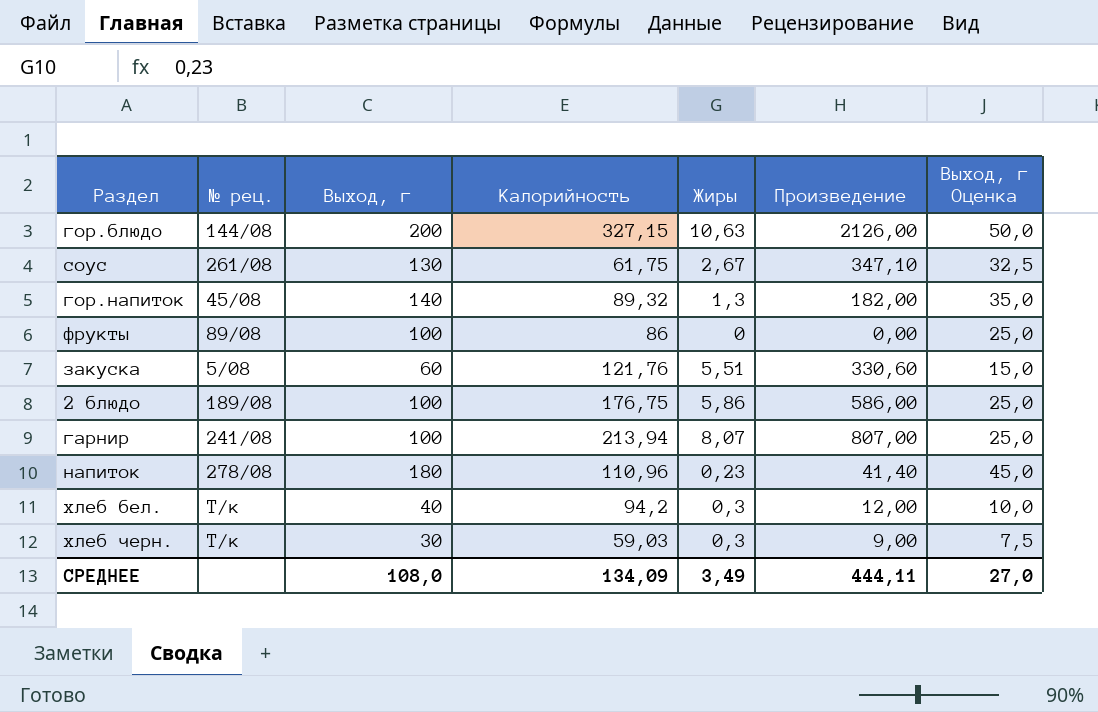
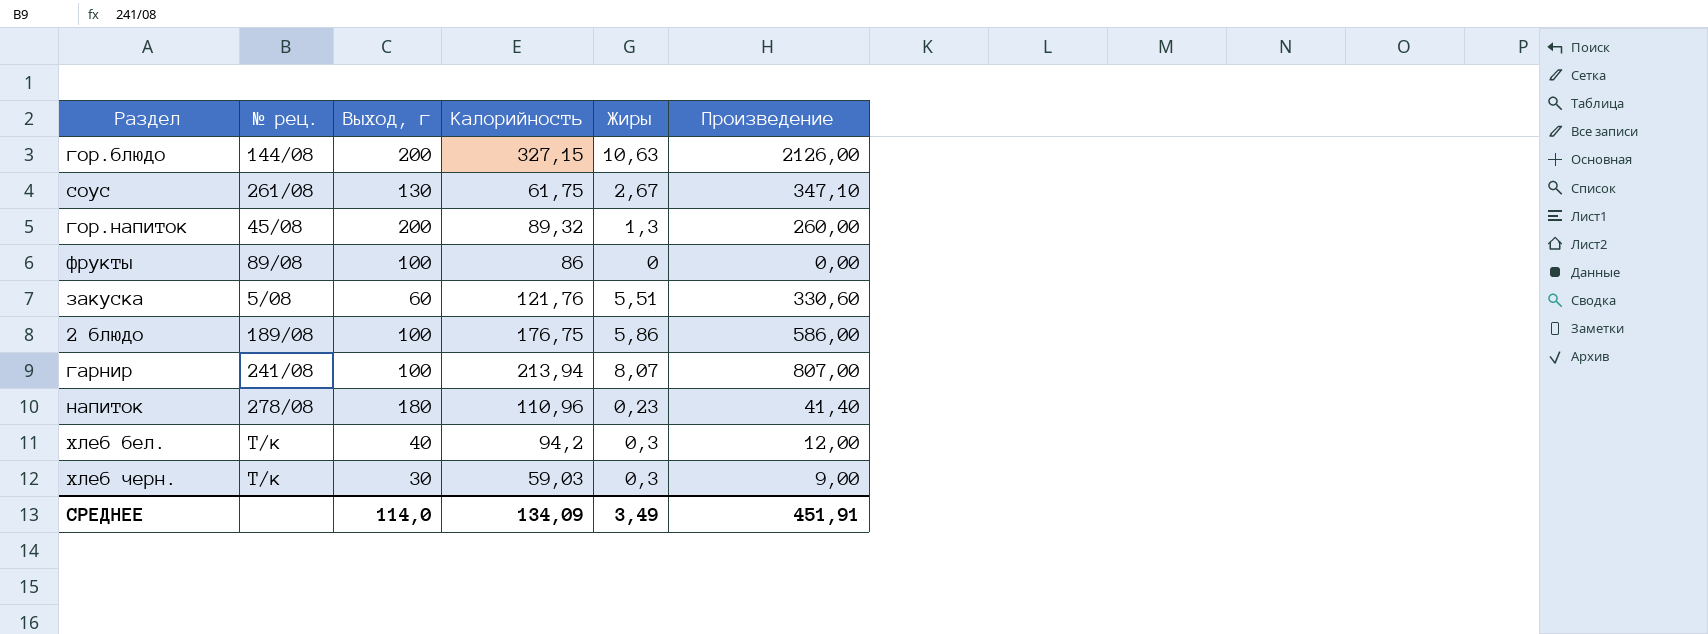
column Выход, г Оценка | formula: [Выход, г] * 0,25 -> none
гор.напиток | Выход, г: 140 -> 200
гор.напиток | Произведение: 182,00 -> 260,00
СРЕДНЕЕ | Выход, г: 108,0 -> 114,0
СРЕДНЕЕ | Произведение: 444,11 -> 451,91

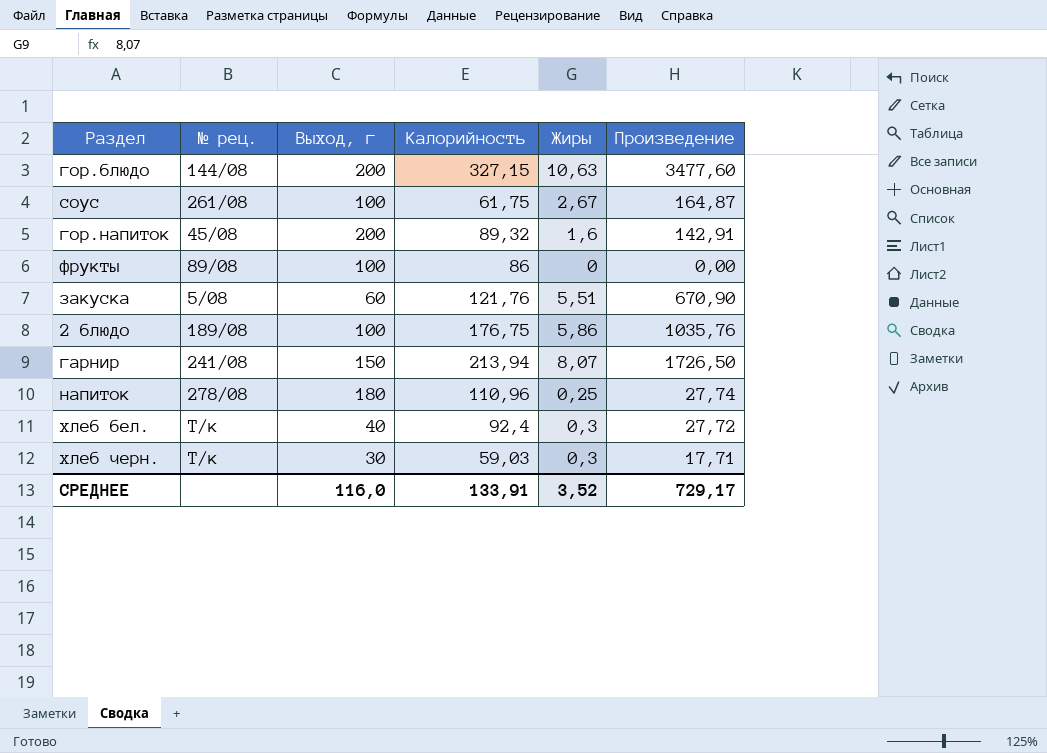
column Произведение | formula: [Выход, г] * [Жиры] -> [Калорийность] * [Жиры]
соус | Выход, г: 130 -> 100
гор.напиток | Жиры: 1,3 -> 1,6
гарнир | Выход, г: 100 -> 150
напиток | Жиры: 0,23 -> 0,25
хлеб бел. | Калорийность: 94,2 -> 92,4
СРЕДНЕЕ | Выход, г: 114,0 -> 116,0
СРЕДНЕЕ | Калорийность: 134,09 -> 133,91
СРЕДНЕЕ | Жиры: 3,49 -> 3,52
СРЕДНЕЕ | Произведение: 451,91 -> 729,17

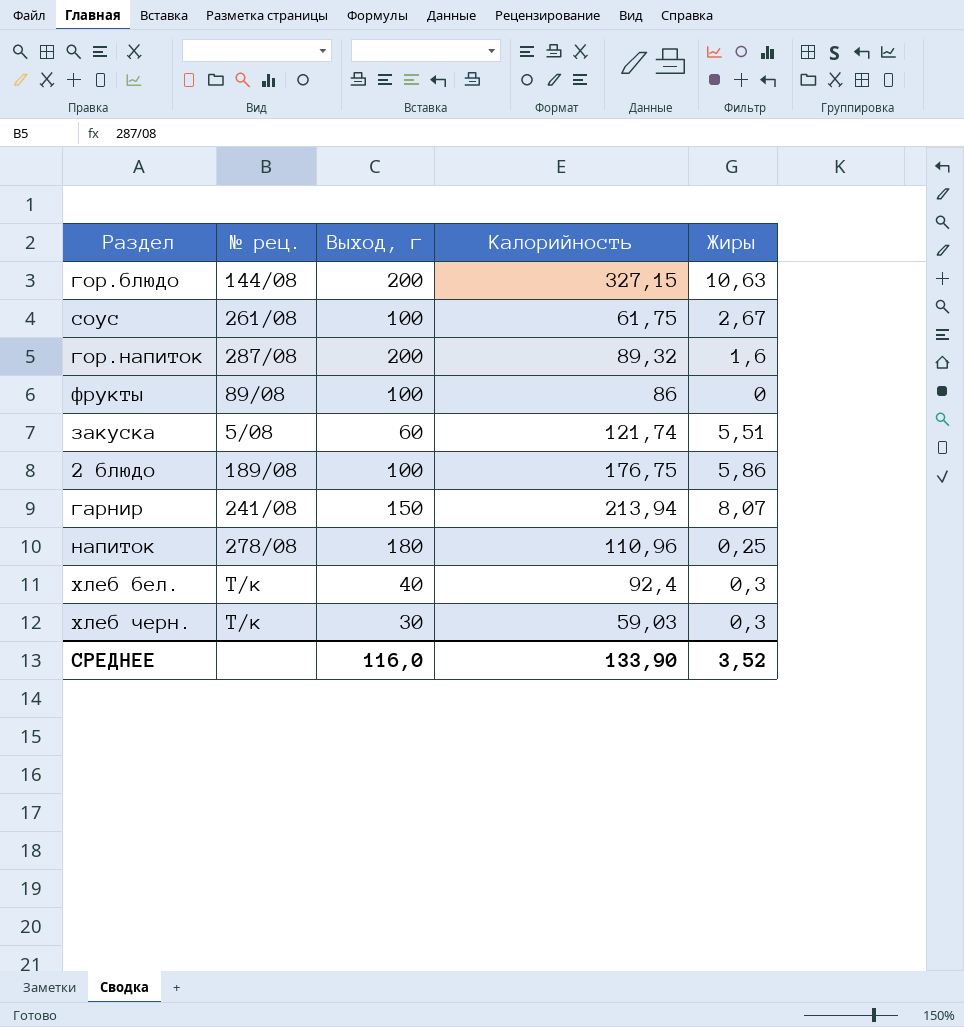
column Произведение | formula: [Калорийность] * [Жиры] -> none
гор.напиток | № рец.: 45/08 -> 287/08
закуска | Калорийность: 121,76 -> 121,74
СРЕДНЕЕ | Калорийность: 133,91 -> 133,90

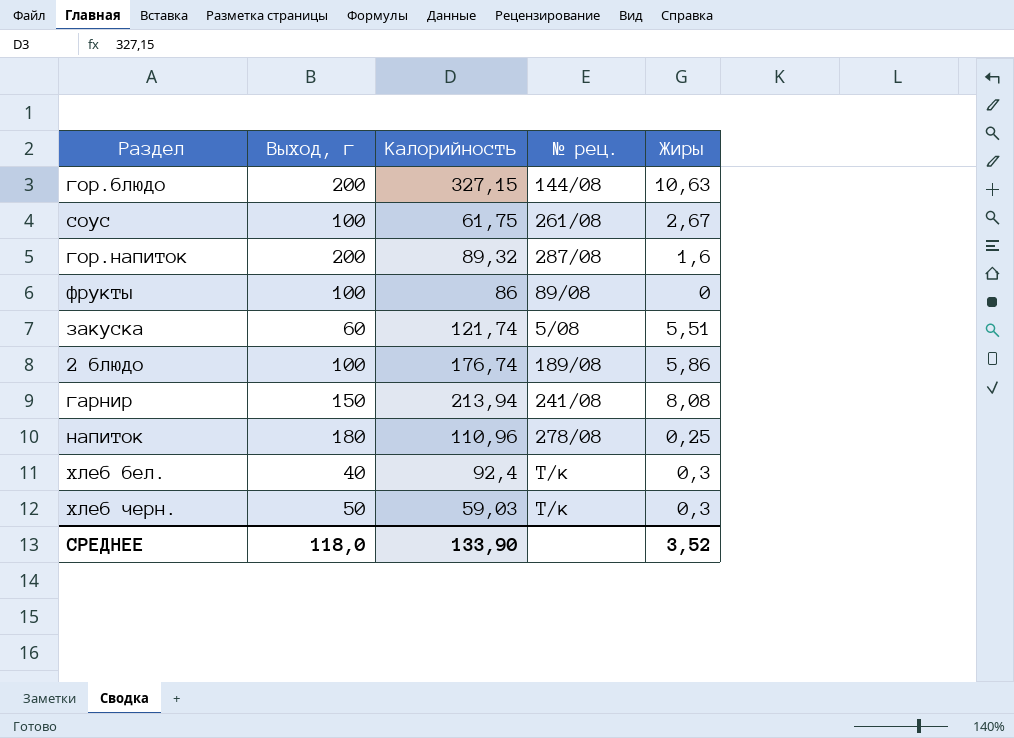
column № рец. | position: 2 -> 4
2 блюдо | Калорийность: 176,75 -> 176,74
гарнир | Жиры: 8,07 -> 8,08
хлеб черн. | Выход, г: 30 -> 50
СРЕДНЕЕ | Выход, г: 116,0 -> 118,0

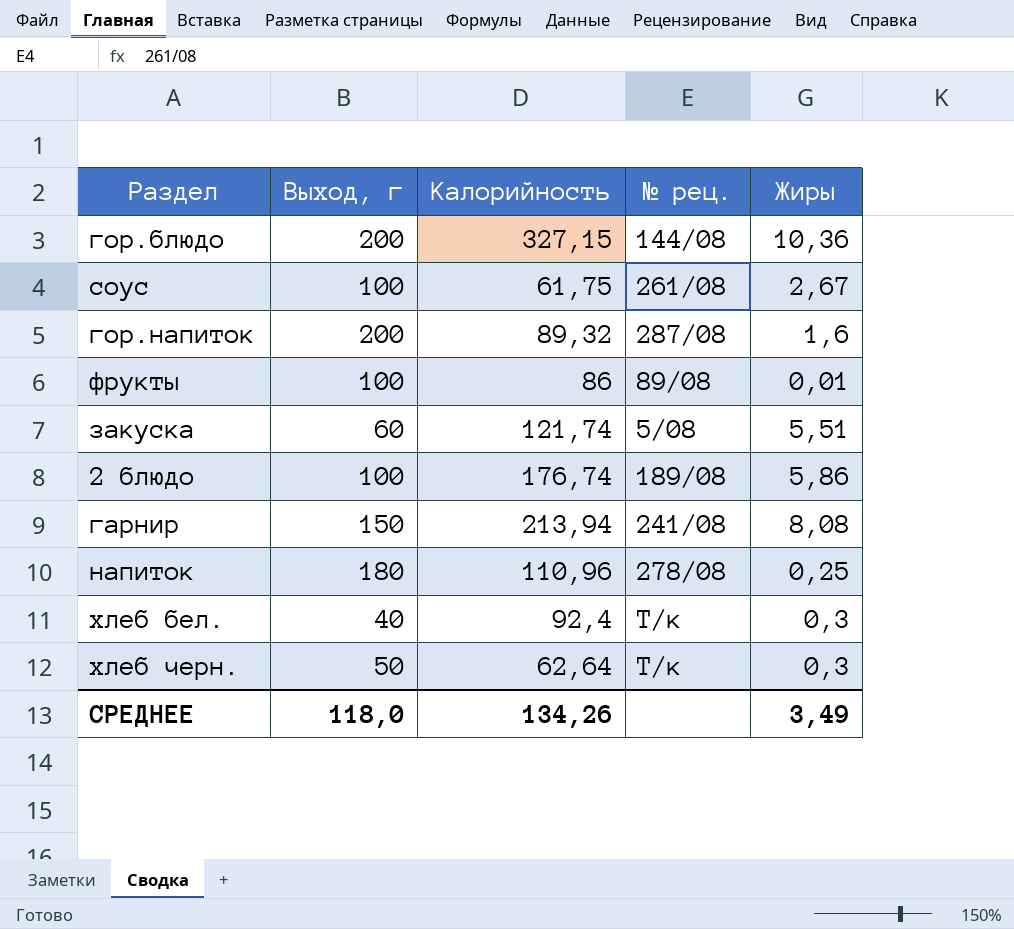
гор.блюдо | Жиры: 10,63 -> 10,36
фрукты | Жиры: 0 -> 0,01
хлеб черн. | Калорийность: 59,03 -> 62,64
СРЕДНЕЕ | Калорийность: 133,90 -> 134,26
СРЕДНЕЕ | Жиры: 3,52 -> 3,49

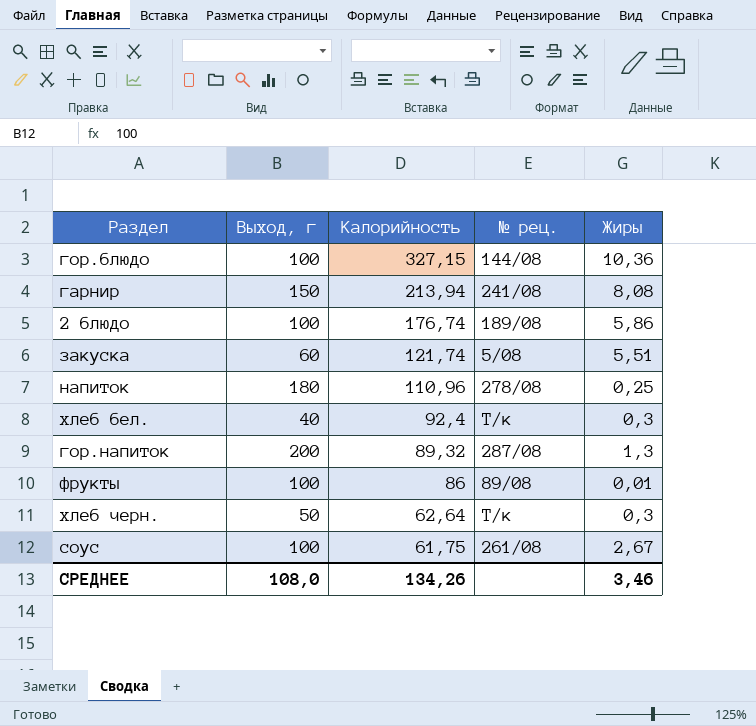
row order: none -> Калорийность descending
гор.блюдо | Выход, г: 200 -> 100
гор.напиток | Жиры: 1,6 -> 1,3
СРЕДНЕЕ | Выход, г: 118,0 -> 108,0
СРЕДНЕЕ | Жиры: 3,49 -> 3,46

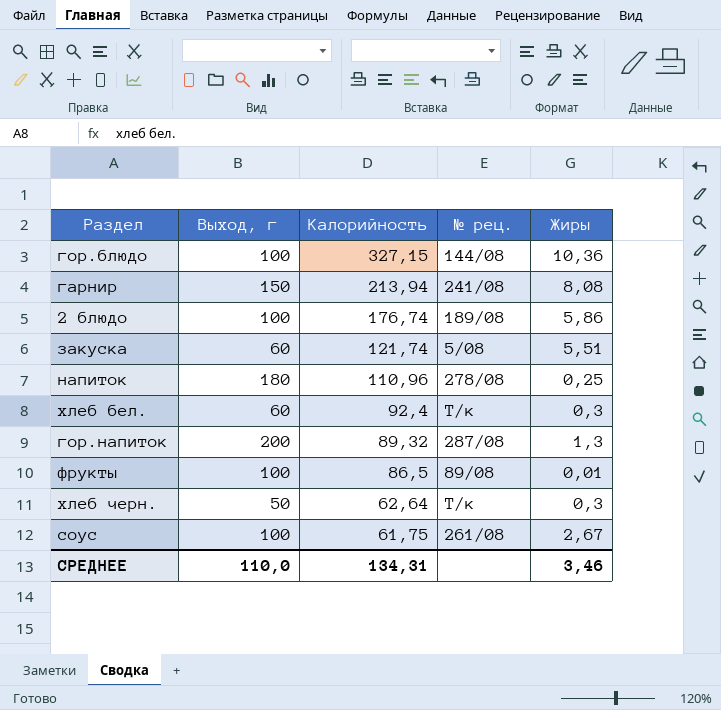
хлеб бел. | Выход, г: 40 -> 60
фрукты | Калорийность: 86 -> 86,5
СРЕДНЕЕ | Выход, г: 108,0 -> 110,0
СРЕДНЕЕ | Калорийность: 134,26 -> 134,31

